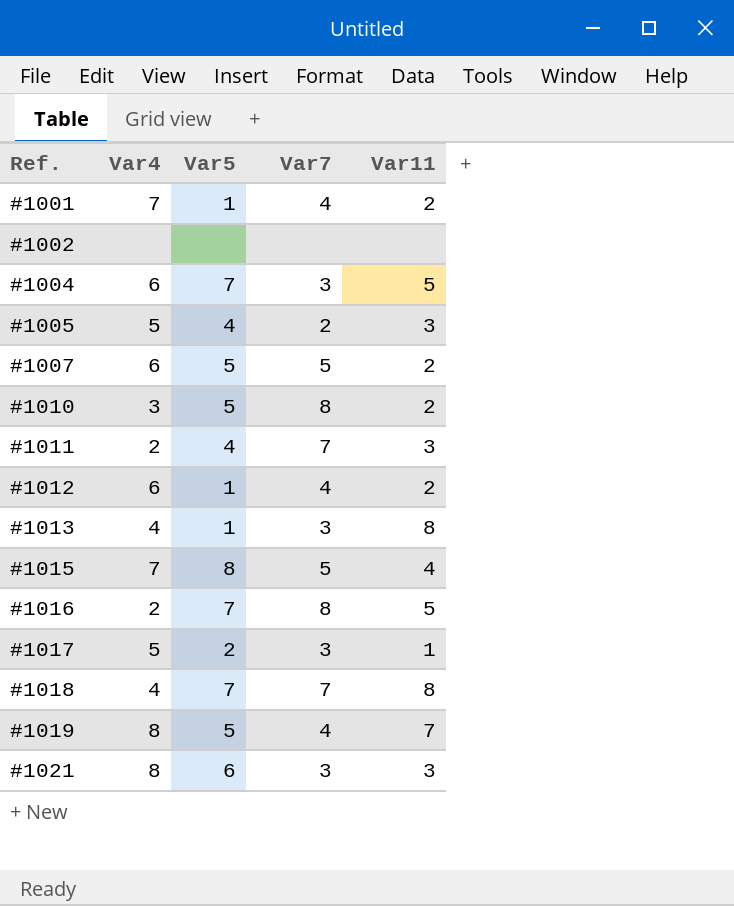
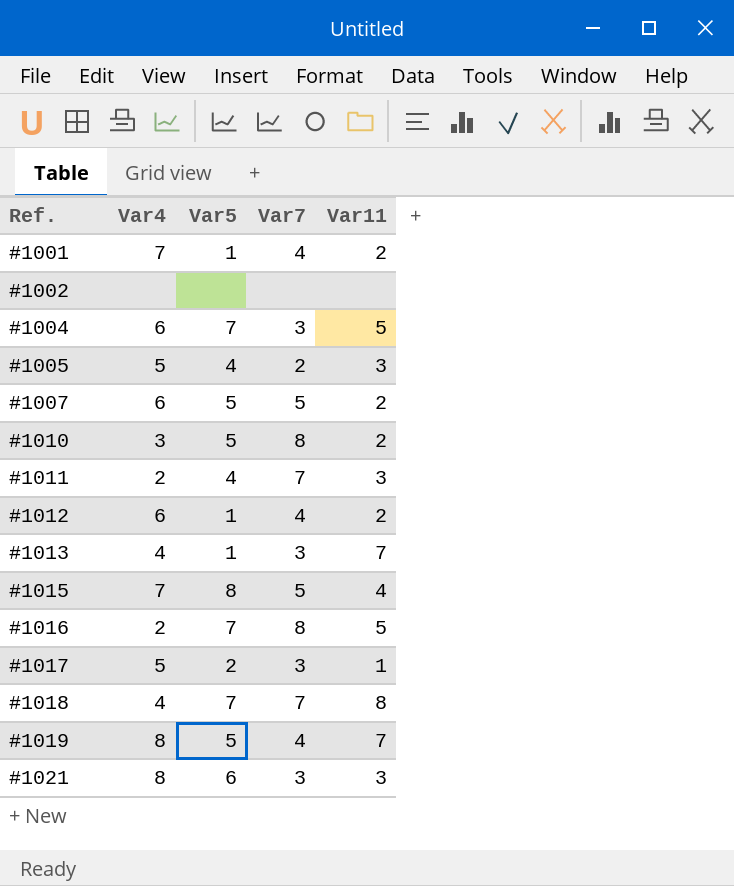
#1013 | Var11: 8 -> 7

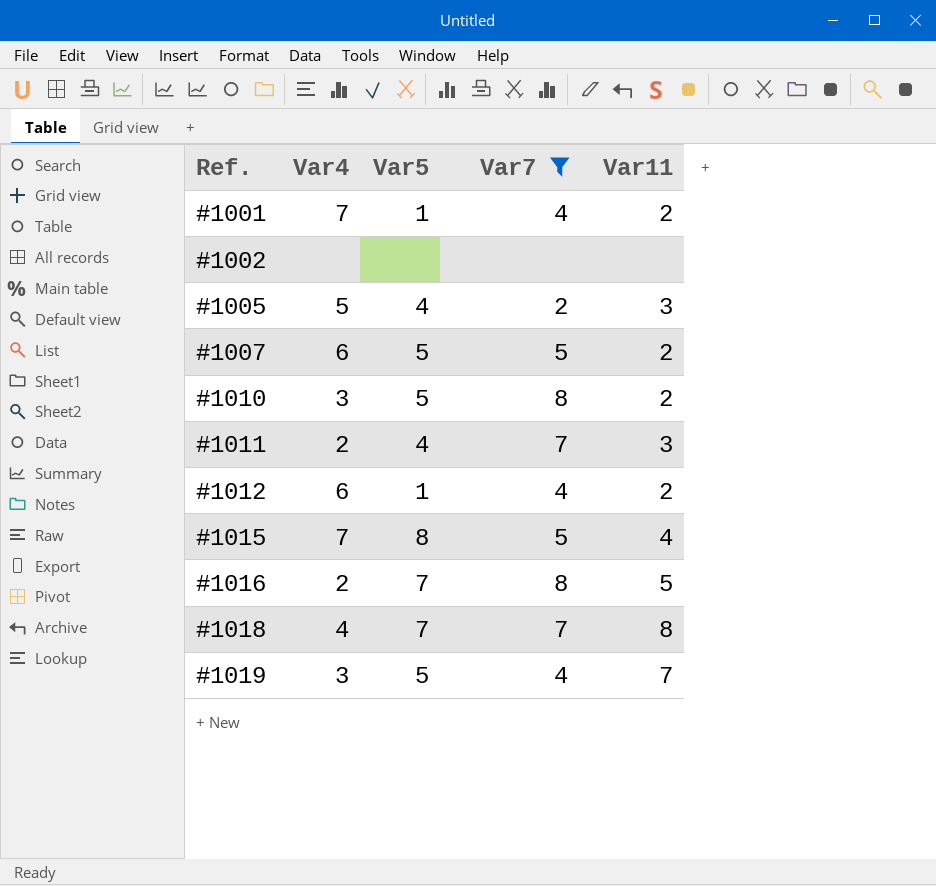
filter: none -> Var7 != 3
#1019 | Var4: 8 -> 3

